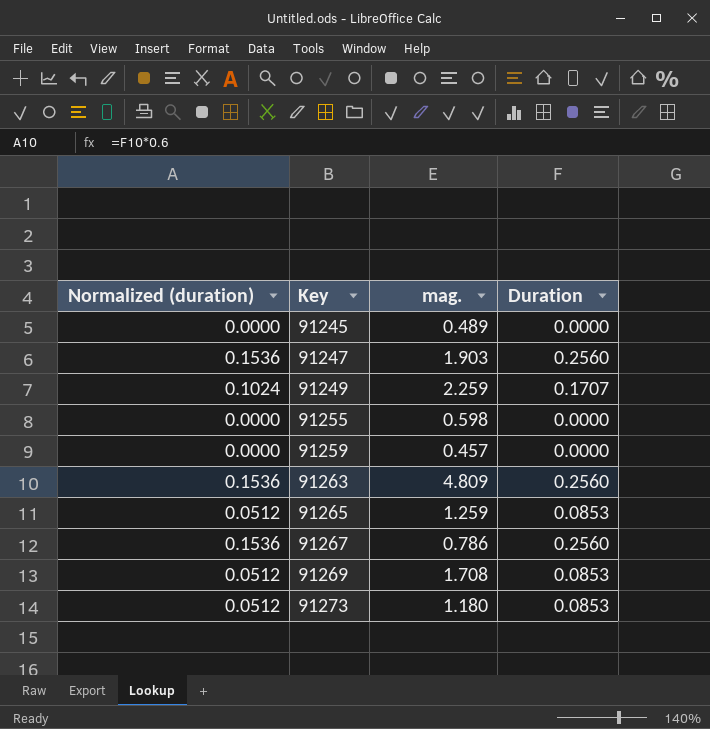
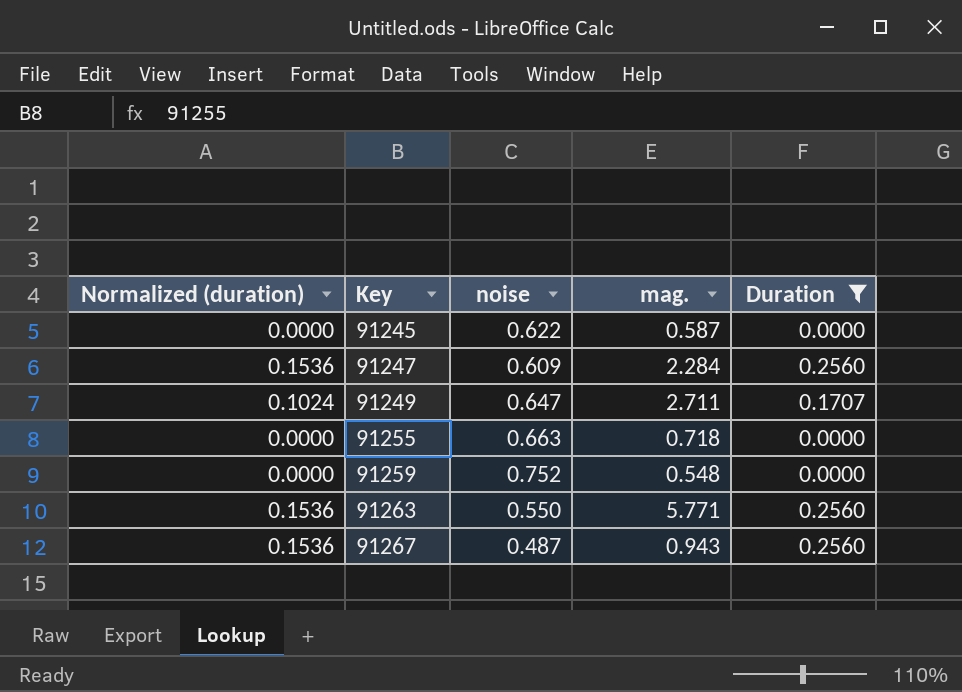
filter: none -> Duration != 0.0853
column noise | position: none -> 3
91245 | mag.: 0.489 -> 0.587
91247 | mag.: 1.903 -> 2.284
91249 | mag.: 2.259 -> 2.711
91255 | mag.: 0.598 -> 0.718
91259 | mag.: 0.457 -> 0.548
91263 | mag.: 4.809 -> 5.771
91267 | mag.: 0.786 -> 0.943

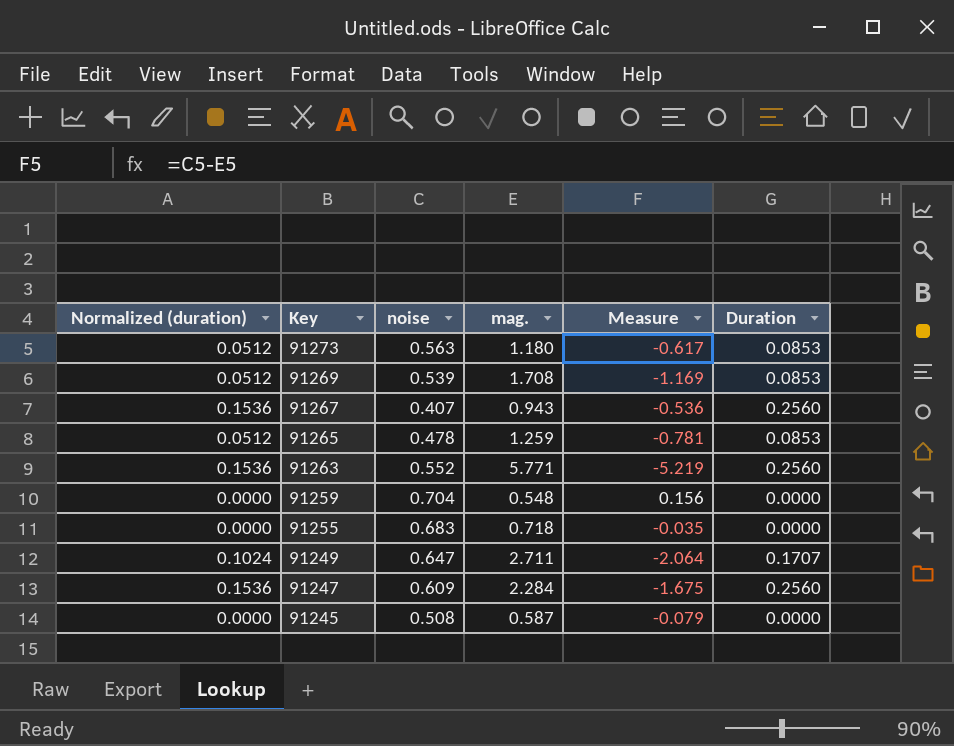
filter: Duration != 0.0853 -> none
row order: Key ascending -> Key descending
column Measure | formula: none -> [noise] - [mag.]
91267 | noise: 0.487 -> 0.407
91263 | noise: 0.550 -> 0.552
91259 | noise: 0.752 -> 0.704
91255 | noise: 0.663 -> 0.683
91245 | noise: 0.622 -> 0.508

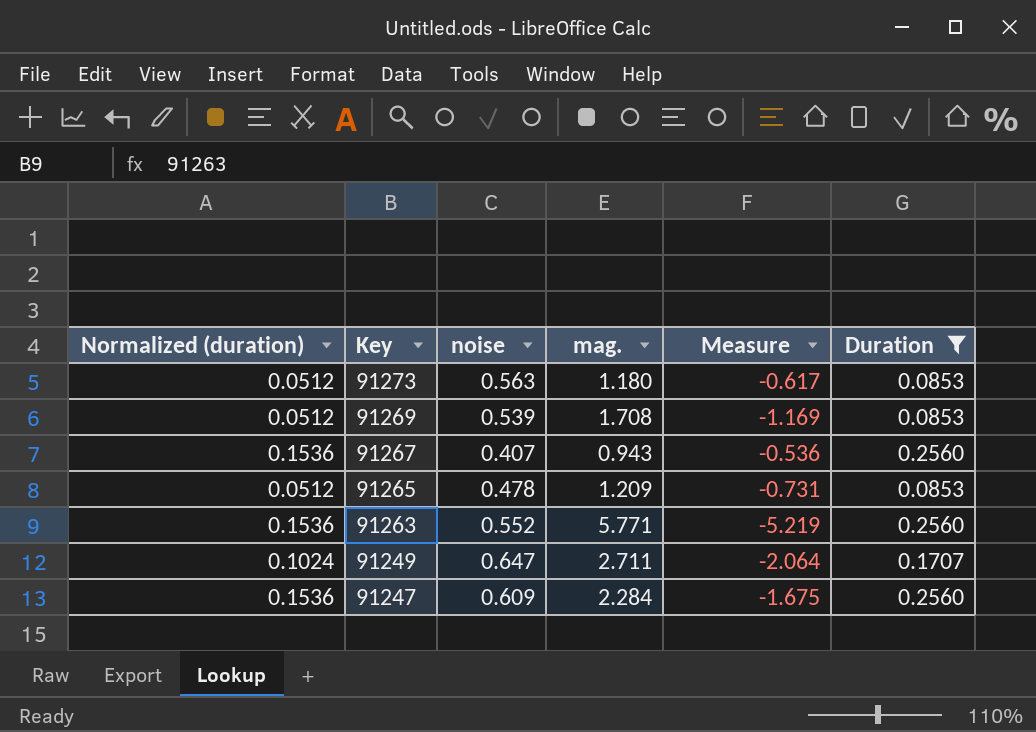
filter: none -> Duration != 0.0000
91265 | mag.: 1.259 -> 1.209
91265 | Measure: -0.781 -> -0.731

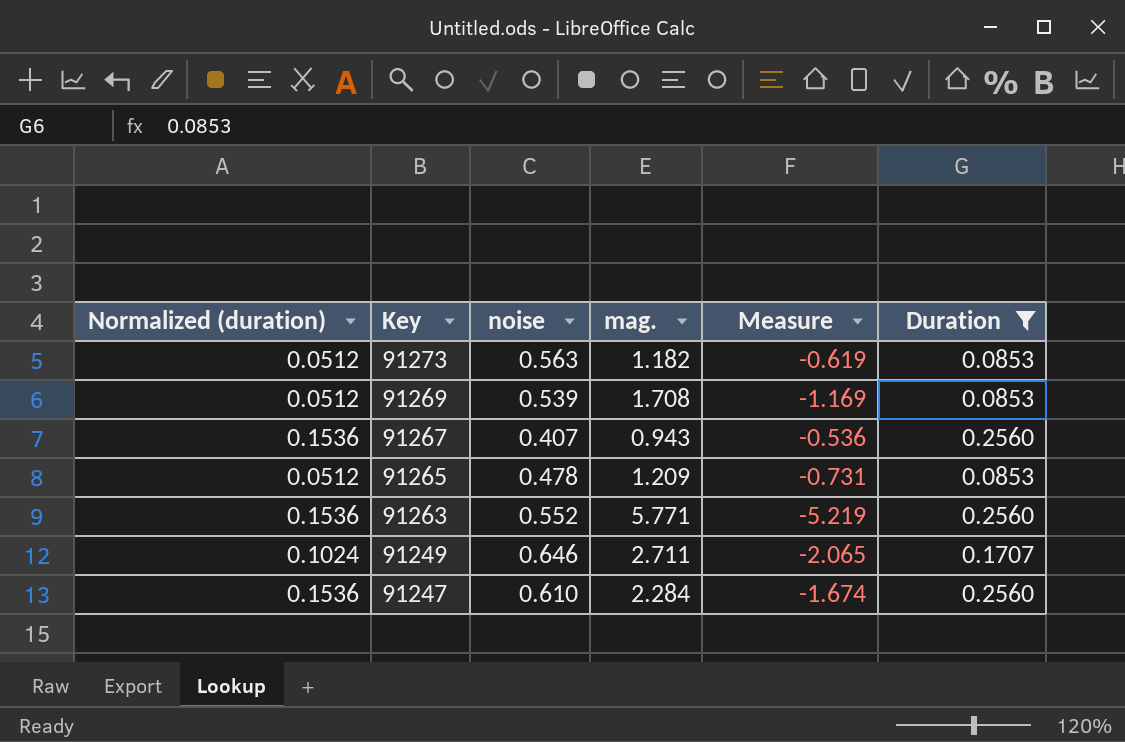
91273 | mag.: 1.180 -> 1.182
91273 | Measure: -0.617 -> -0.619
91249 | noise: 0.647 -> 0.646
91249 | Measure: -2.064 -> -2.065
91247 | noise: 0.609 -> 0.610
91247 | Measure: -1.675 -> -1.674

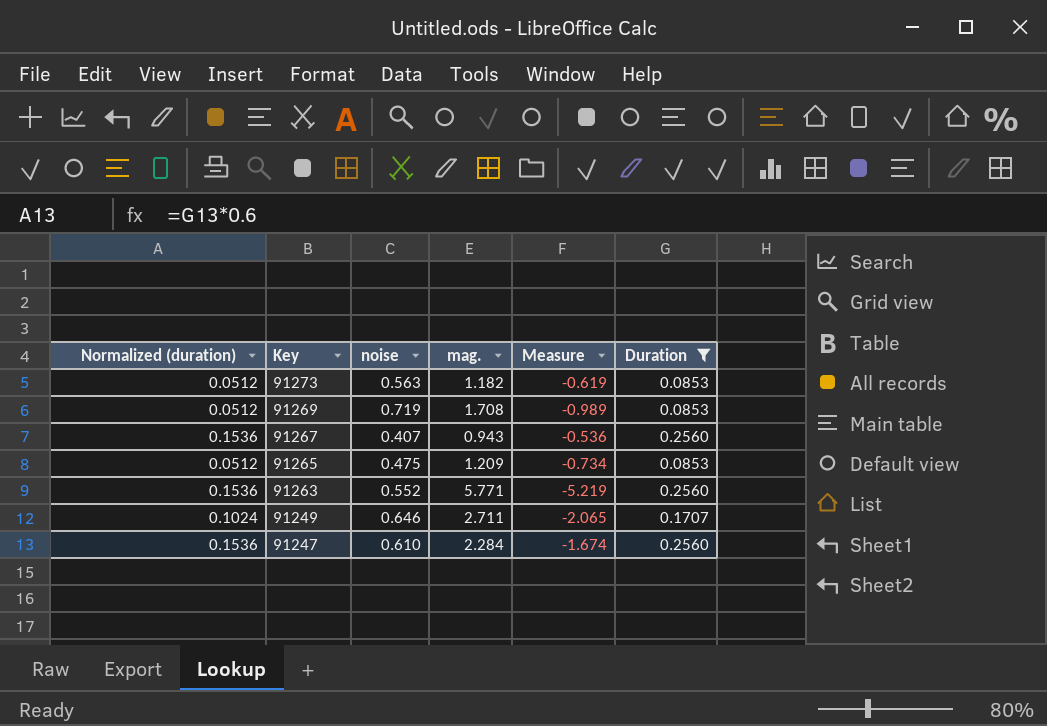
91269 | noise: 0.539 -> 0.719
91269 | Measure: -1.169 -> -0.989
91265 | noise: 0.478 -> 0.475
91265 | Measure: -0.731 -> -0.734

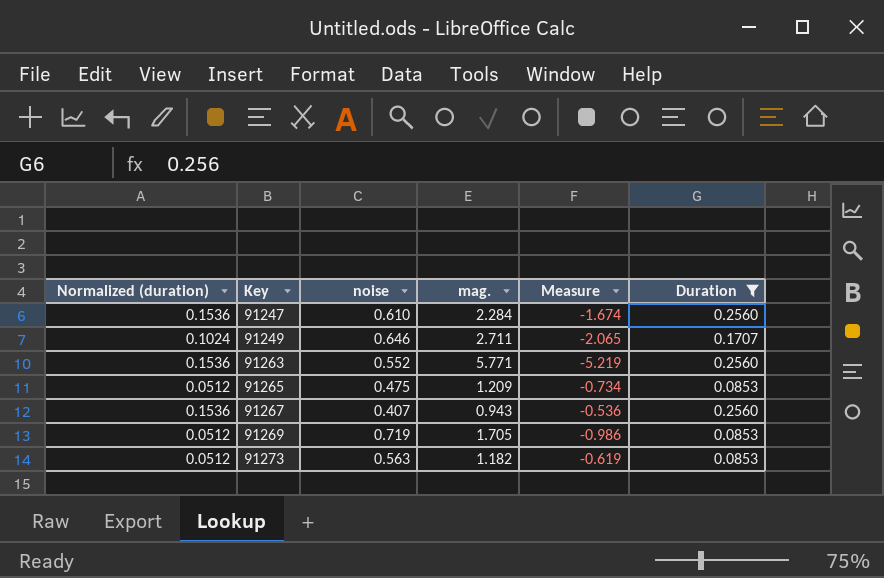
row order: Key descending -> Key ascending
91269 | mag.: 1.708 -> 1.705
91269 | Measure: -0.989 -> -0.986

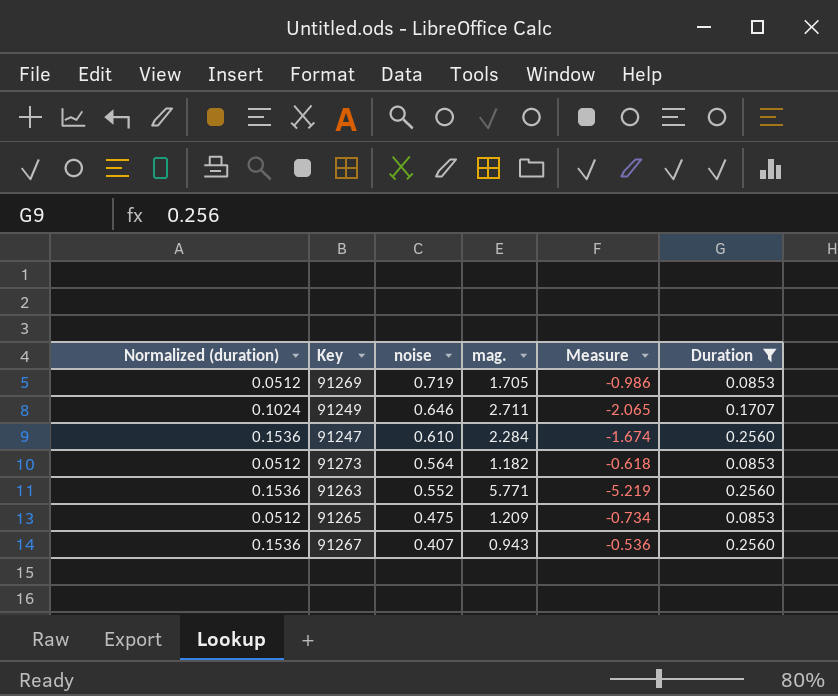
row order: Key ascending -> noise descending
91273 | noise: 0.563 -> 0.564
91273 | Measure: -0.619 -> -0.618

